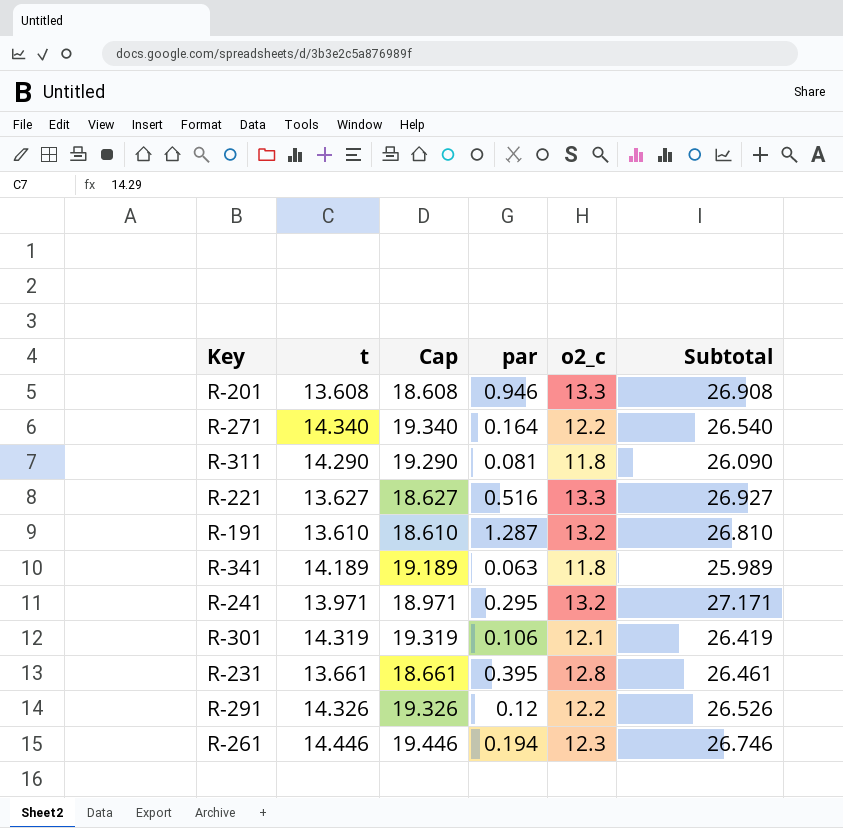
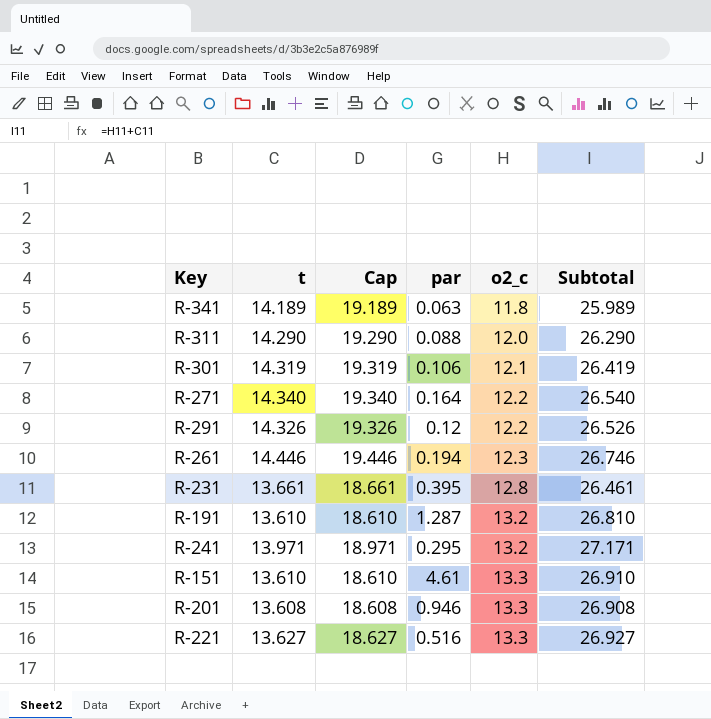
row order: none -> o2_c ascending
R-311 | par: 0.081 -> 0.088
R-311 | o2_c: 11.8 -> 12.0
R-311 | Subtotal: 26.090 -> 26.290
row R-151: none -> 13.610 | 18.610 | 4.61 | 13.3 | 26.910

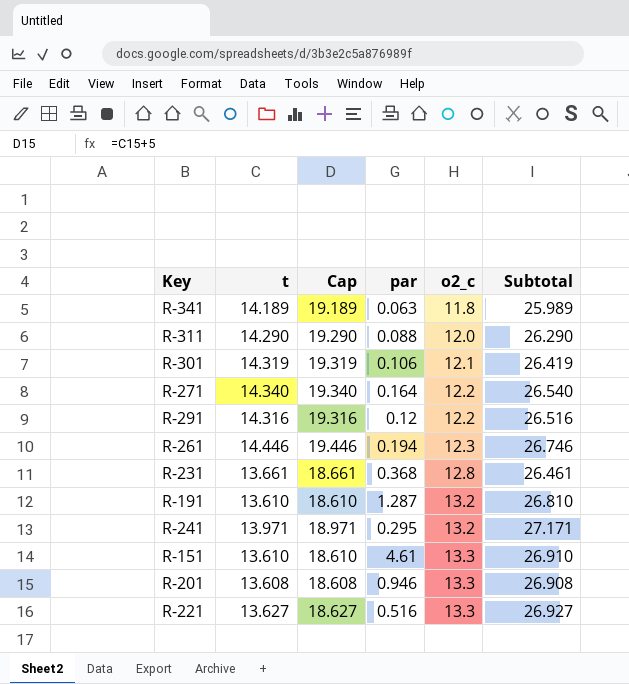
R-291 | t: 14.326 -> 14.316
R-291 | Cap: 19.326 -> 19.316
R-291 | Subtotal: 26.526 -> 26.516
R-231 | par: 0.395 -> 0.368

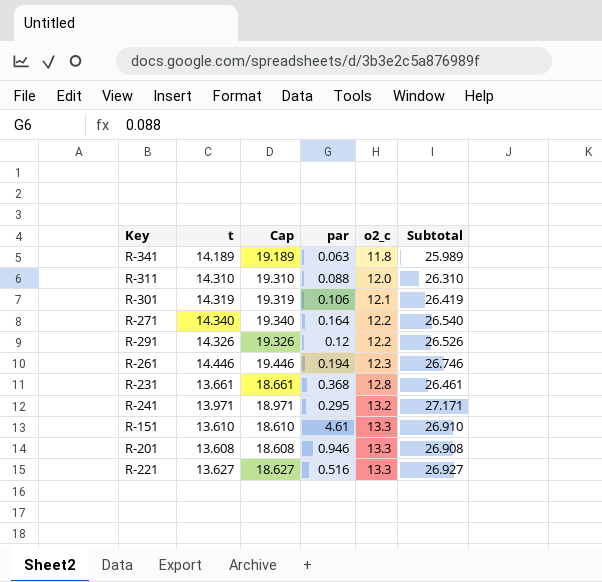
row R-191: 13.610 | 18.610 | 1.287 | 13.2 | 26.810 -> none
R-311 | t: 14.290 -> 14.310
R-311 | Cap: 19.290 -> 19.310
R-311 | Subtotal: 26.290 -> 26.310
R-291 | t: 14.316 -> 14.326
R-291 | Cap: 19.316 -> 19.326
R-291 | Subtotal: 26.516 -> 26.526

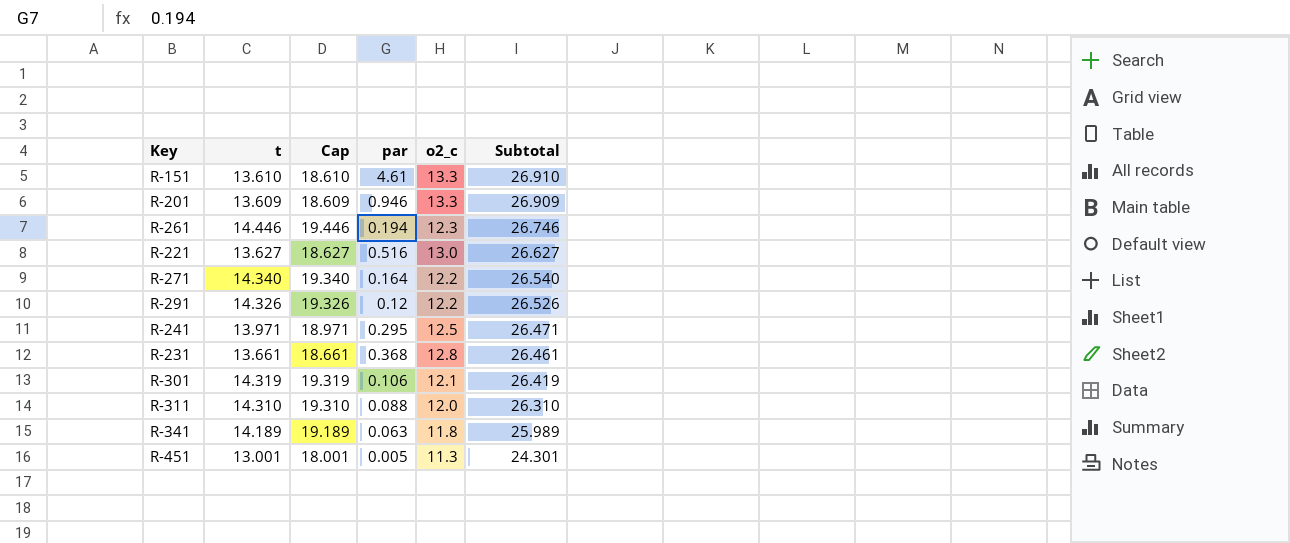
row order: o2_c ascending -> Subtotal descending
R-201 | t: 13.608 -> 13.609
R-201 | Cap: 18.608 -> 18.609
R-201 | Subtotal: 26.908 -> 26.909
R-221 | o2_c: 13.3 -> 13.0
R-221 | Subtotal: 26.927 -> 26.627
R-241 | o2_c: 13.2 -> 12.5
R-241 | Subtotal: 27.171 -> 26.471
row R-451: none -> 13.001 | 18.001 | 0.005 | 11.3 | 24.301

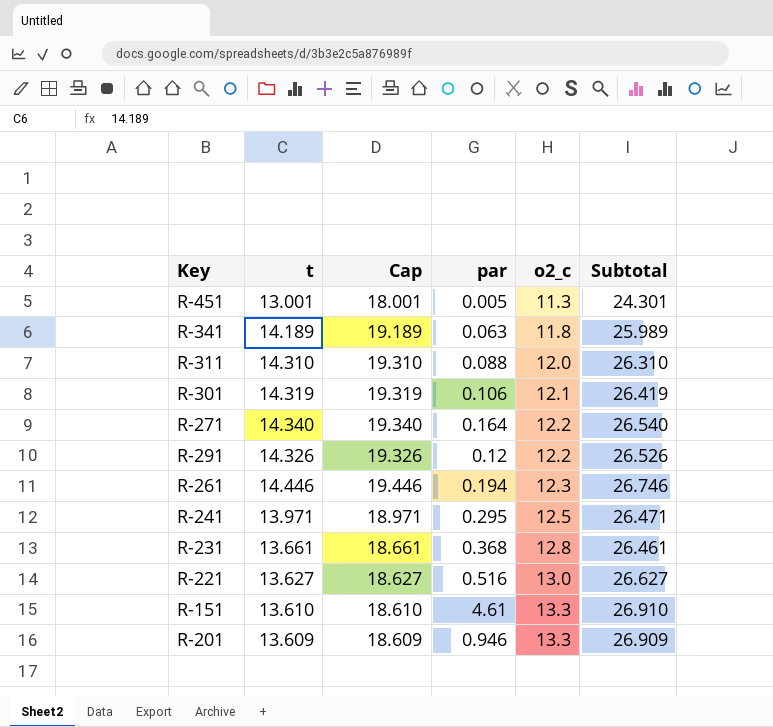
row order: Subtotal descending -> o2_c ascending

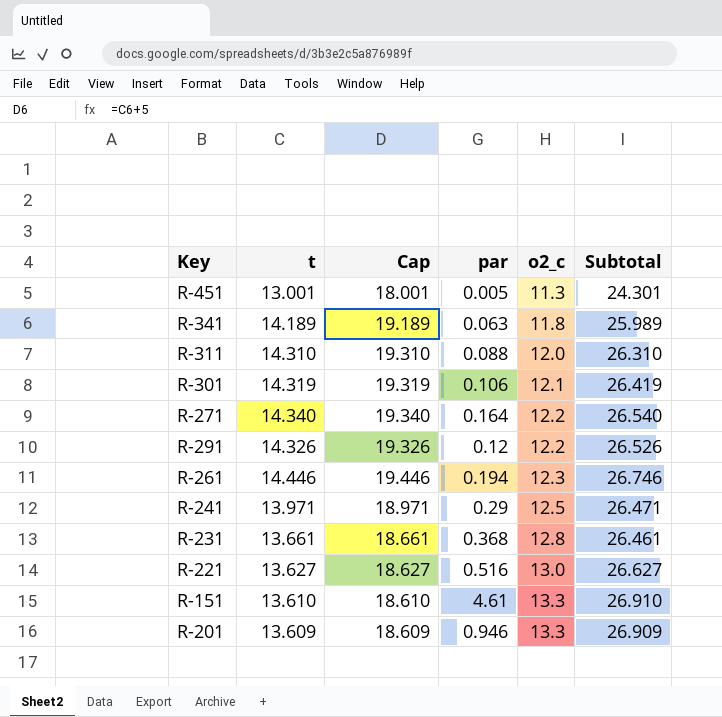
R-241 | par: 0.295 -> 0.29

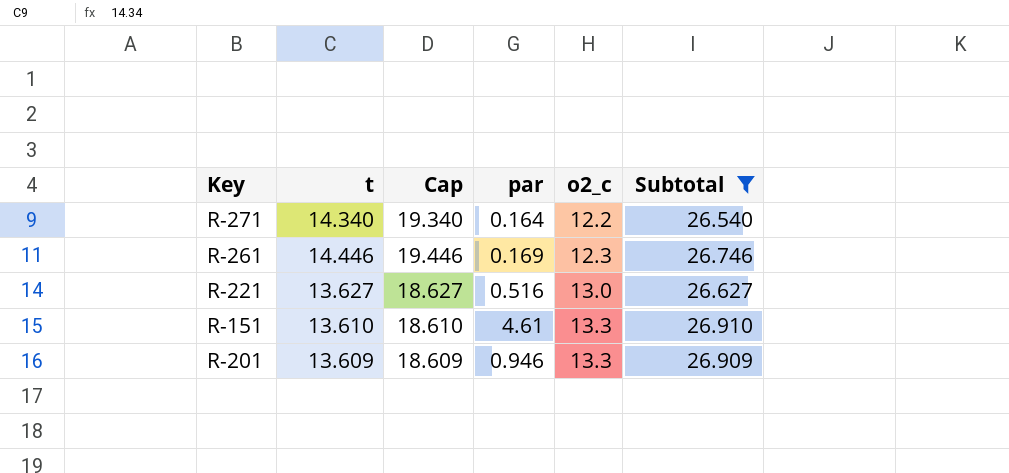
filter: none -> Subtotal >= 26.540
R-261 | par: 0.194 -> 0.169

